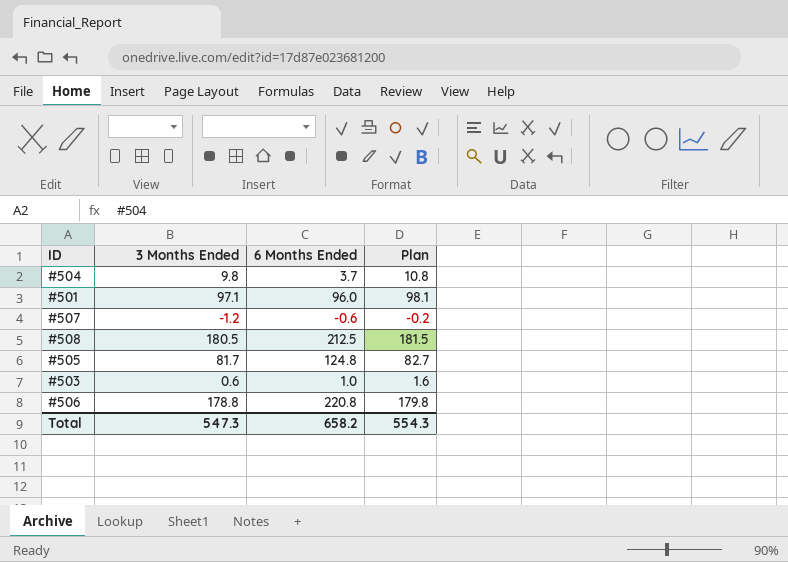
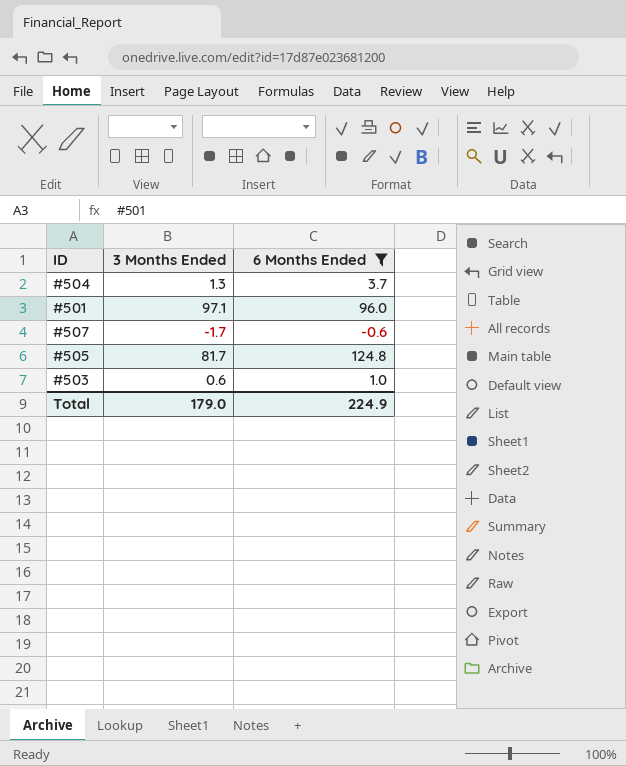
filter: none -> 6 Months Ended <= 124.8
column Plan | formula: [3 Months Ended] + 1 -> none
#504 | 3 Months Ended: 9.8 -> 1.3
#507 | 3 Months Ended: -1.2 -> -1.7
Total | 3 Months Ended: 547.3 -> 179.0
Total | 6 Months Ended: 658.2 -> 224.9

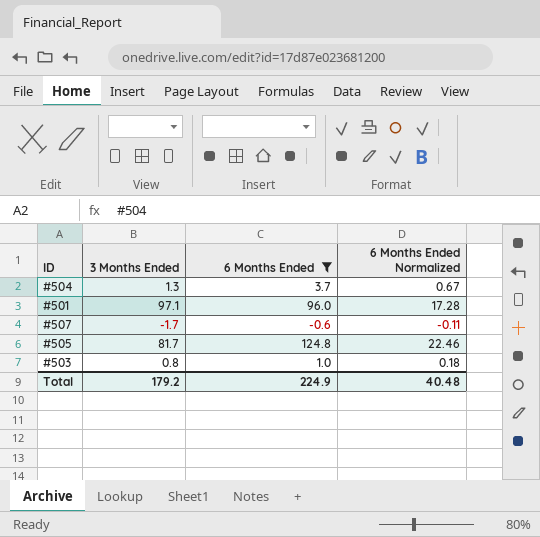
column 6 Months Ended Normalized | formula: none -> [6 Months Ended] * 0.18
#503 | 3 Months Ended: 0.6 -> 0.8
Total | 3 Months Ended: 179.0 -> 179.2

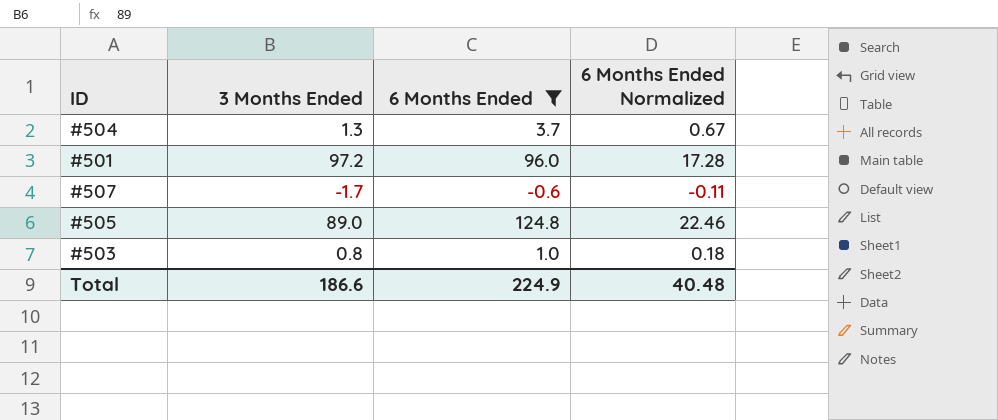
#501 | 3 Months Ended: 97.1 -> 97.2
#505 | 3 Months Ended: 81.7 -> 89.0
Total | 3 Months Ended: 179.2 -> 186.6

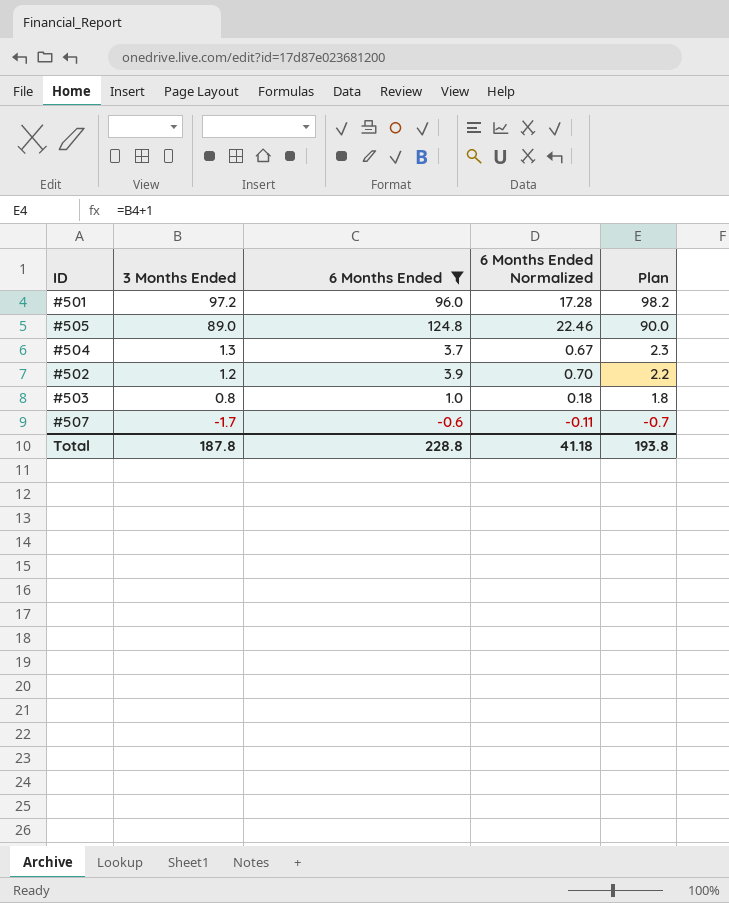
row order: none -> 3 Months Ended descending
column Plan | formula: none -> [3 Months Ended] + 1
row #502: none -> 1.2 | 3.9 | 0.70 | 2.2
Total | 3 Months Ended: 186.6 -> 187.8
Total | 6 Months Ended: 224.9 -> 228.8
Total | 6 Months Ended Normalized: 40.48 -> 41.18

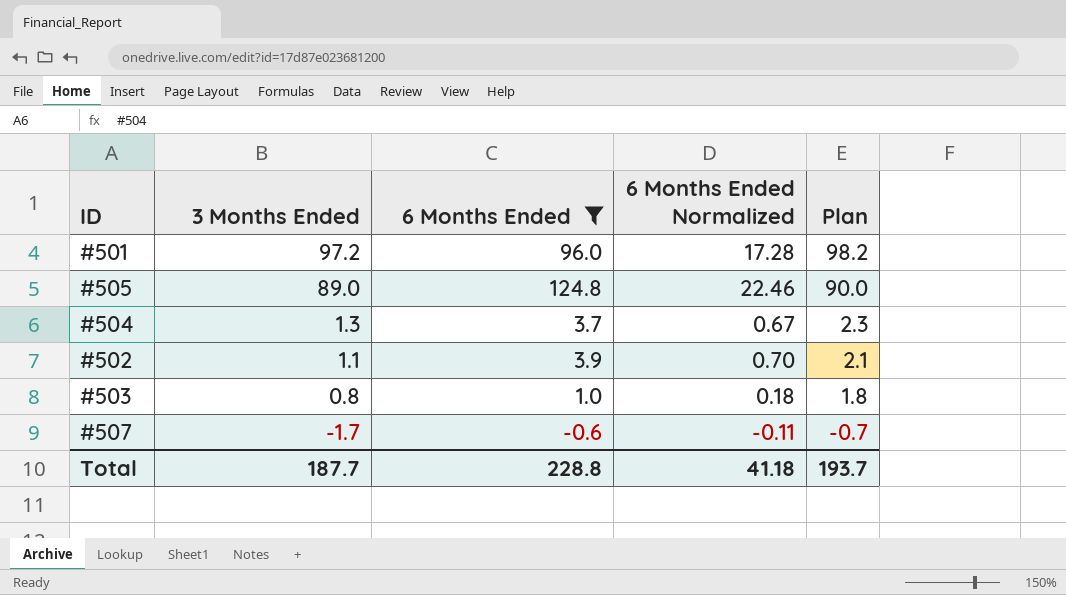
#502 | 3 Months Ended: 1.2 -> 1.1
#502 | Plan: 2.2 -> 2.1
Total | 3 Months Ended: 187.8 -> 187.7
Total | Plan: 193.8 -> 193.7

